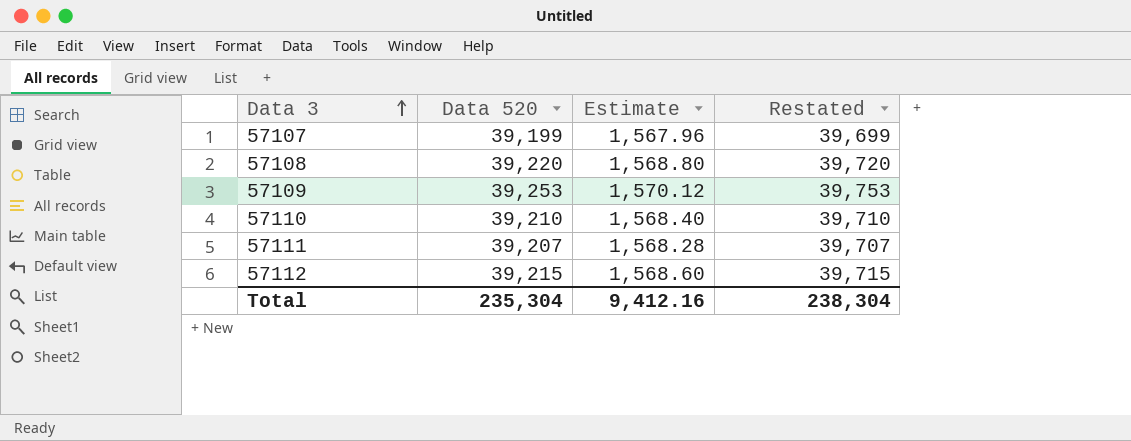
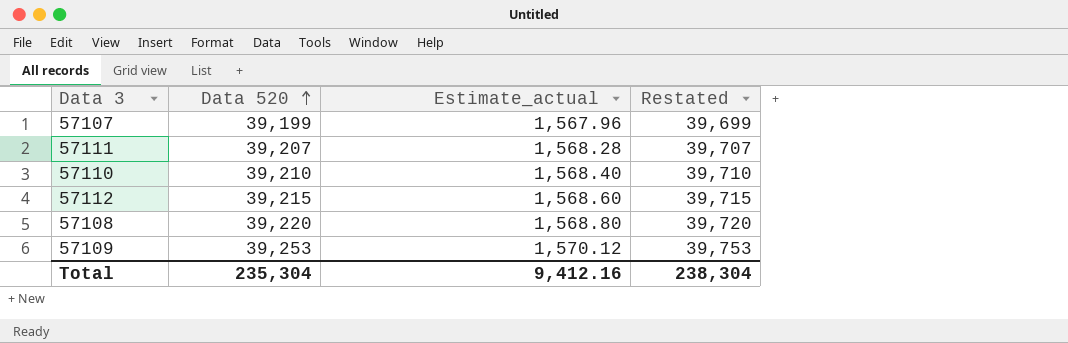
row order: Data 3 ascending -> Data 520 ascending
column name: Estimate -> Estimate_actual

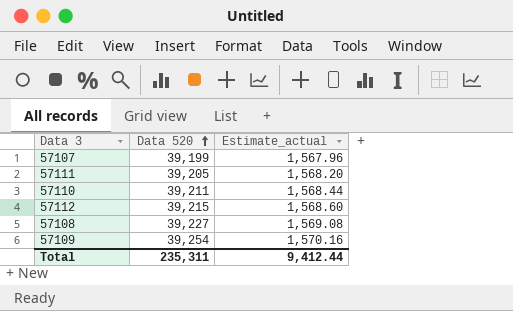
column Restated | formula: [Data 520] + 500 -> none
57111 | Data 520: 39,207 -> 39,205
57111 | Estimate_actual: 1,568.28 -> 1,568.20
57110 | Data 520: 39,210 -> 39,211
57110 | Estimate_actual: 1,568.40 -> 1,568.44
57108 | Data 520: 39,220 -> 39,227
57108 | Estimate_actual: 1,568.80 -> 1,569.08
57109 | Data 520: 39,253 -> 39,254
57109 | Estimate_actual: 1,570.12 -> 1,570.16
Total | Data 520: 235,304 -> 235,311
Total | Estimate_actual: 9,412.16 -> 9,412.44

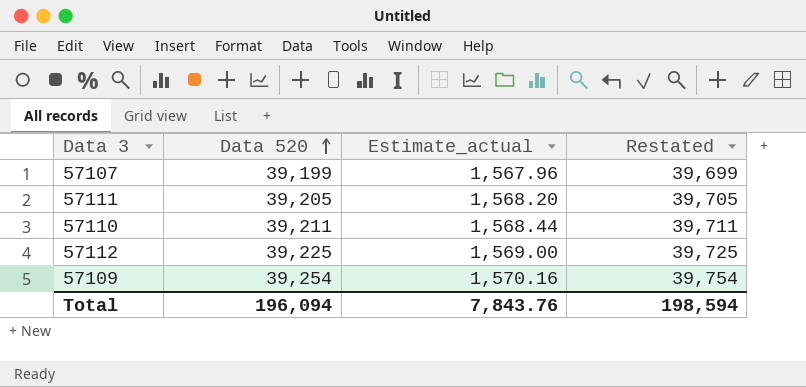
column Restated | formula: none -> [Data 520] + 500
row 57108: 39,227 | 1,569.08 -> none
57112 | Data 520: 39,215 -> 39,225
57112 | Estimate_actual: 1,568.60 -> 1,569.00
Total | Data 520: 235,311 -> 196,094
Total | Estimate_actual: 9,412.44 -> 7,843.76

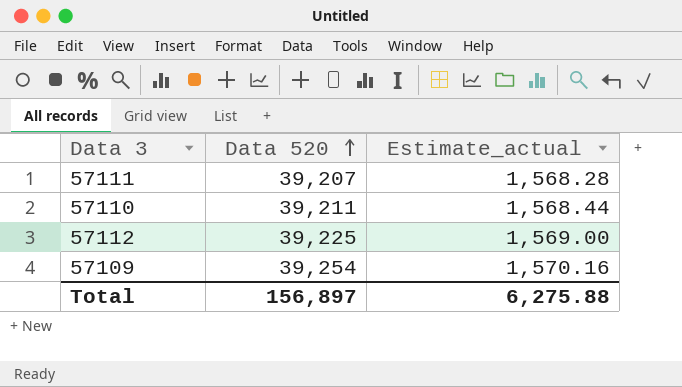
column Restated | formula: [Data 520] + 500 -> none
row 57107: 39,199 | 1,567.96 | 39,699 -> none
57111 | Data 520: 39,205 -> 39,207
57111 | Estimate_actual: 1,568.20 -> 1,568.28
Total | Data 520: 196,094 -> 156,897
Total | Estimate_actual: 7,843.76 -> 6,275.88

